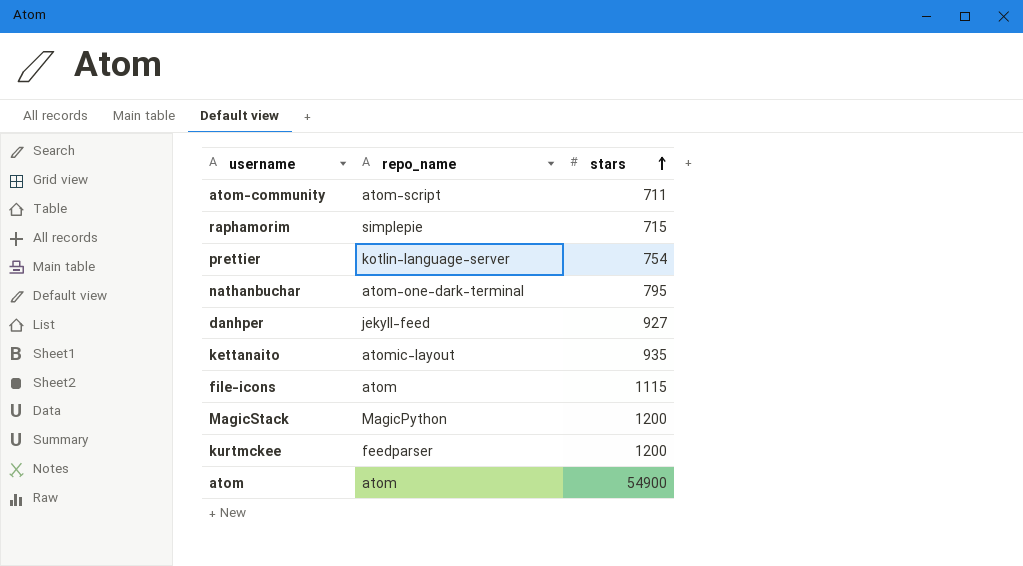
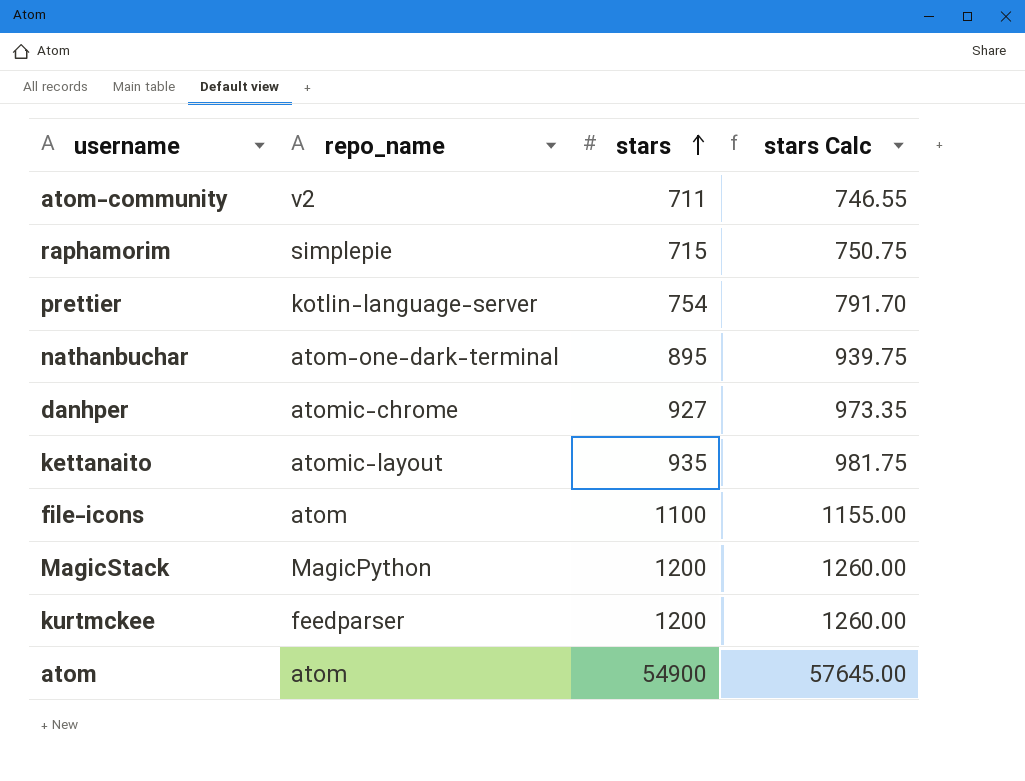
column stars Calc | formula: none -> [stars] * 1.05
atom-community | repo_name: atom-script -> v2
nathanbuchar | stars: 795 -> 895
danhper | repo_name: jekyll-feed -> atomic-chrome
file-icons | stars: 1115 -> 1100

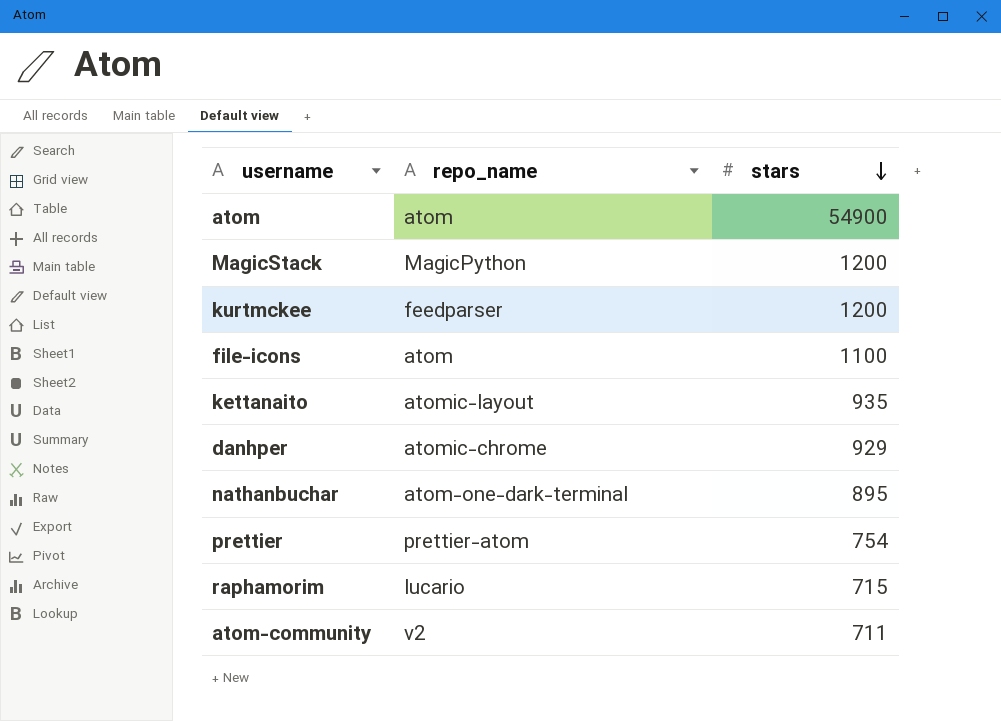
row order: stars ascending -> stars descending
column stars Calc | formula: [stars] * 1.05 -> none
danhper | stars: 927 -> 929
prettier | repo_name: kotlin-language-server -> prettier-atom
raphamorim | repo_name: simplepie -> lucario

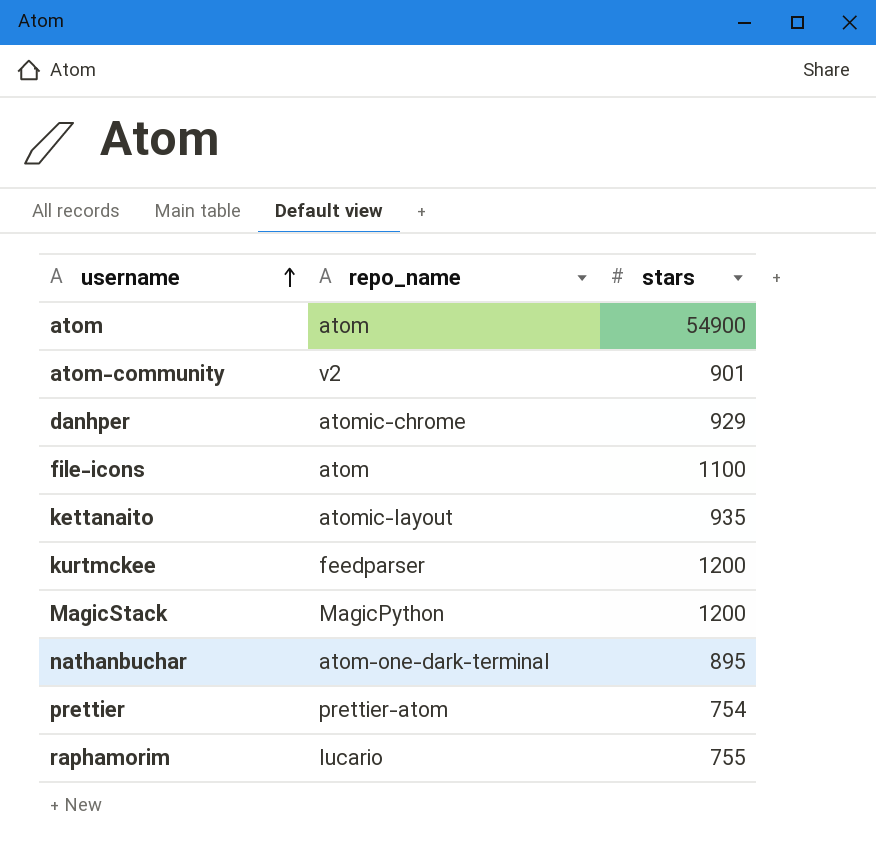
row order: stars descending -> username ascending
atom-community | stars: 711 -> 901
raphamorim | stars: 715 -> 755

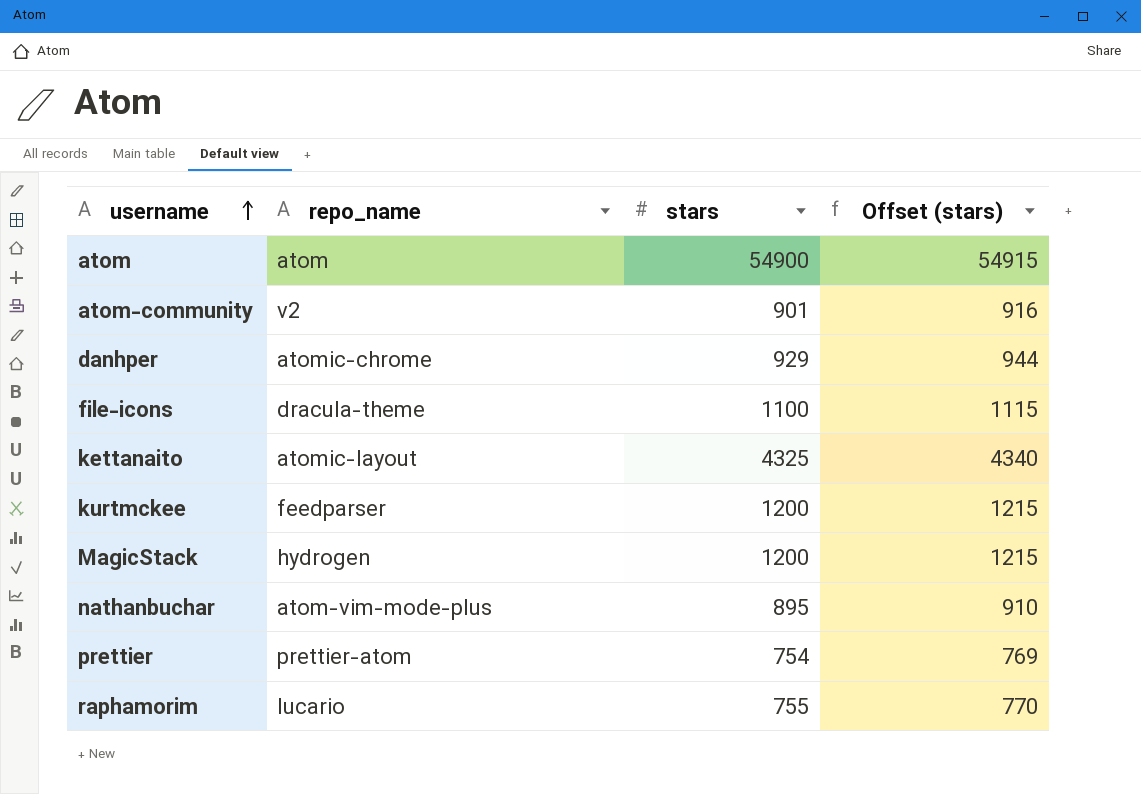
column Offset (stars) | formula: none -> [stars] + 15
file-icons | repo_name: atom -> dracula-theme
kettanaito | stars: 935 -> 4325
MagicStack | repo_name: MagicPython -> hydrogen
nathanbuchar | repo_name: atom-one-dark-terminal -> atom-vim-mode-plus

